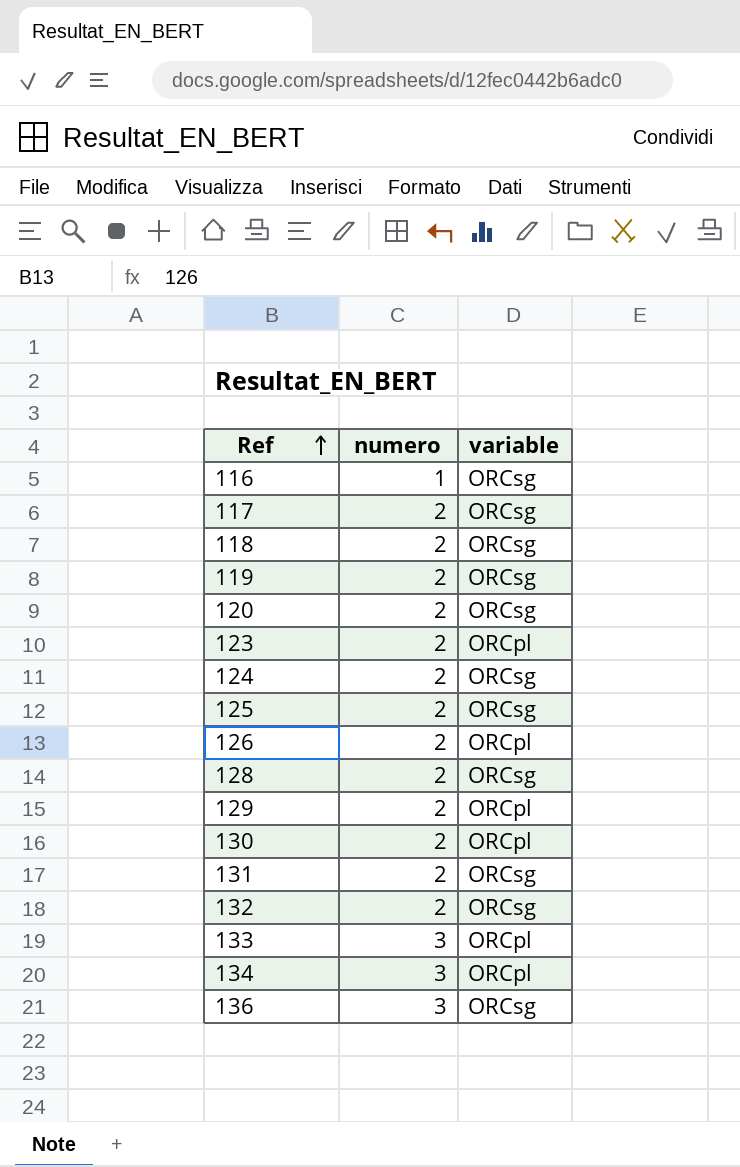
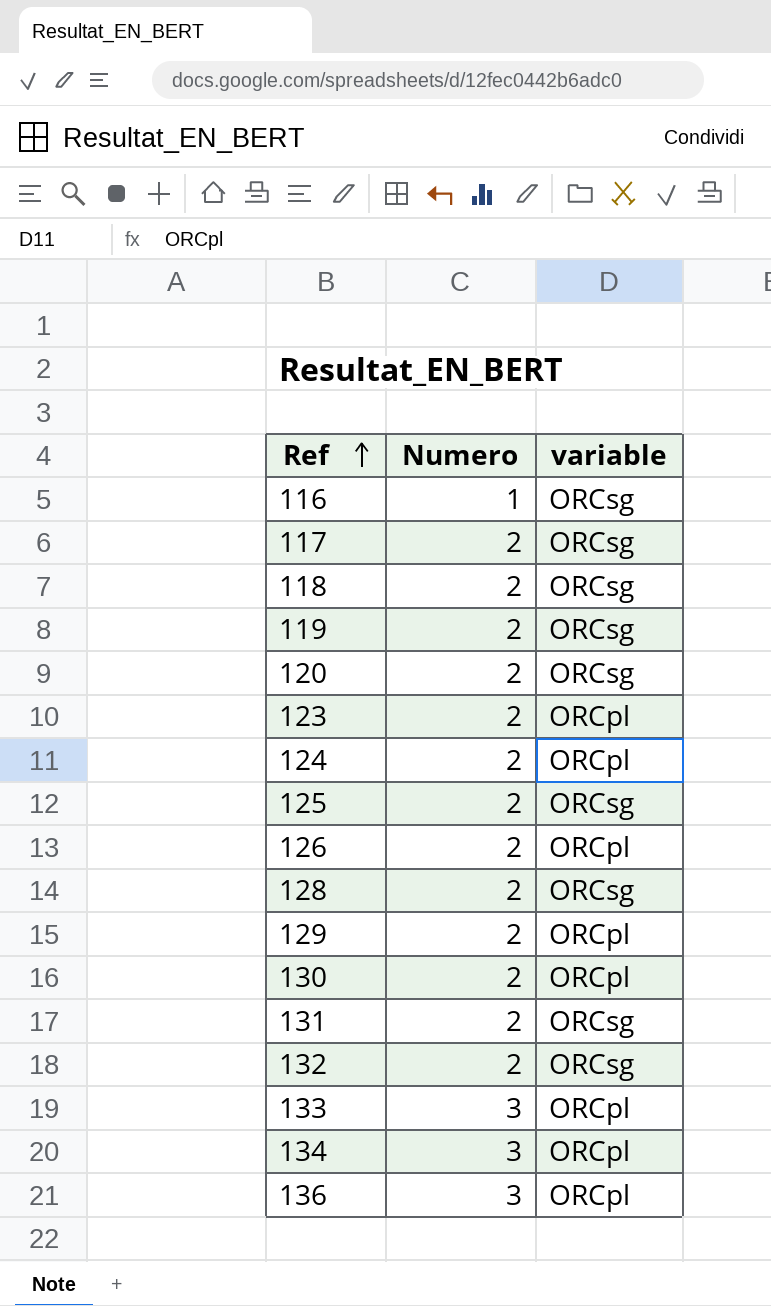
column name: numero -> Numero
124 | variable: ORCsg -> ORCpl
136 | variable: ORCsg -> ORCpl

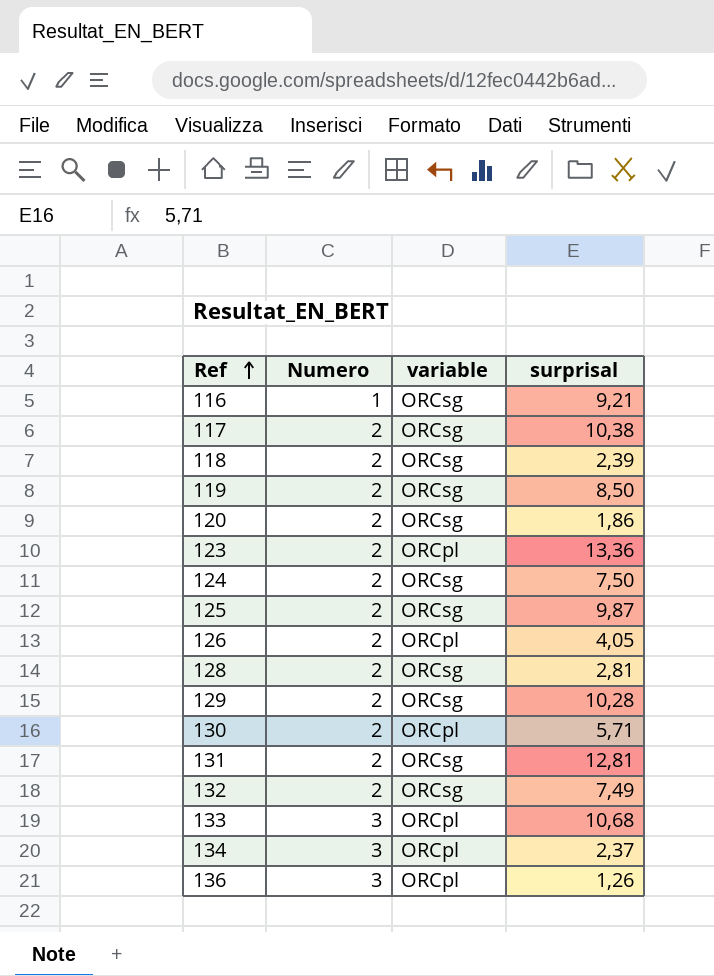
column surprisal | position: none -> 4
124 | variable: ORCpl -> ORCsg
129 | variable: ORCpl -> ORCsg

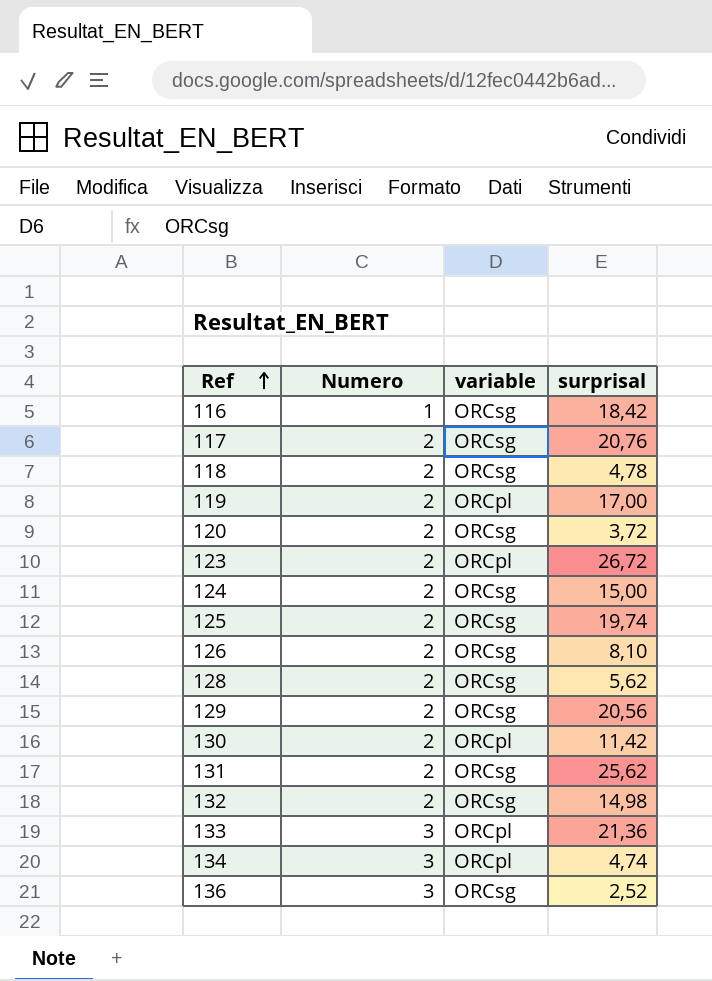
116 | surprisal: 9,21 -> 18,42
117 | surprisal: 10,38 -> 20,76
118 | surprisal: 2,39 -> 4,78
119 | variable: ORCsg -> ORCpl
119 | surprisal: 8,50 -> 17,00
120 | surprisal: 1,86 -> 3,72
123 | surprisal: 13,36 -> 26,72
124 | surprisal: 7,50 -> 15,00
125 | surprisal: 9,87 -> 19,74
126 | variable: ORCpl -> ORCsg
126 | surprisal: 4,05 -> 8,10
128 | surprisal: 2,81 -> 5,62
129 | surprisal: 10,28 -> 20,56
130 | surprisal: 5,71 -> 11,42
131 | surprisal: 12,81 -> 25,62
132 | surprisal: 7,49 -> 14,98
133 | surprisal: 10,68 -> 21,36
134 | surprisal: 2,37 -> 4,74
136 | variable: ORCpl -> ORCsg
136 | surprisal: 1,26 -> 2,52

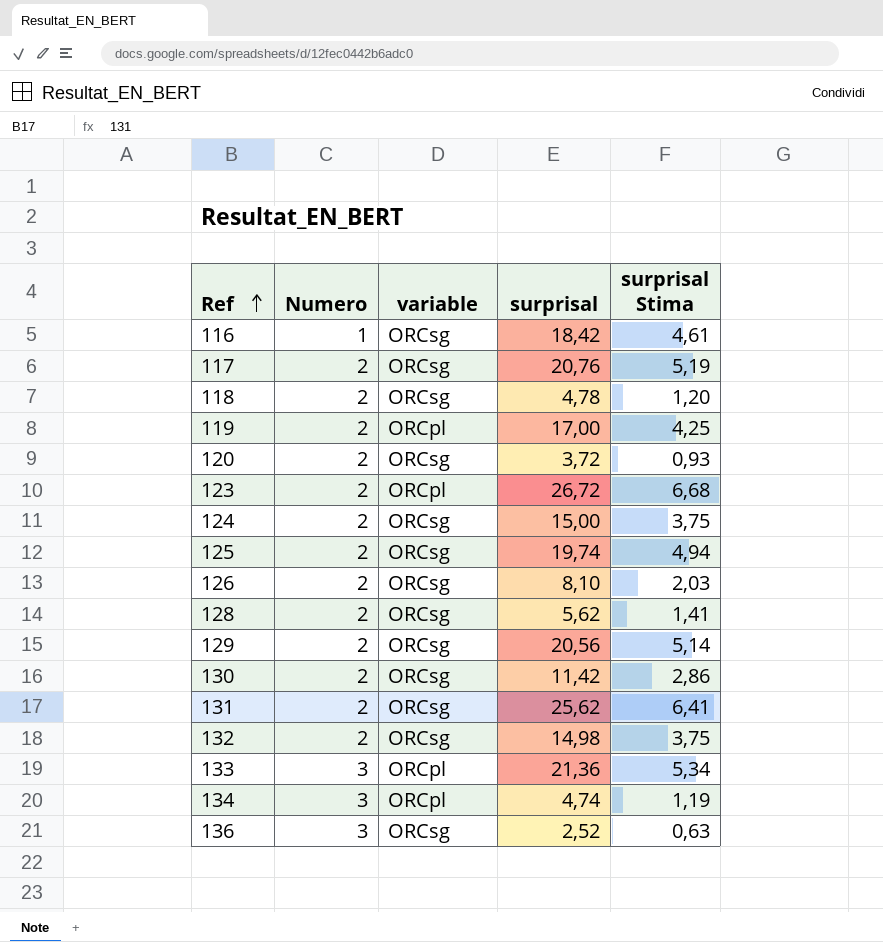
column surprisal Stima | formula: none -> [surprisal] * 0,25
130 | variable: ORCpl -> ORCsg

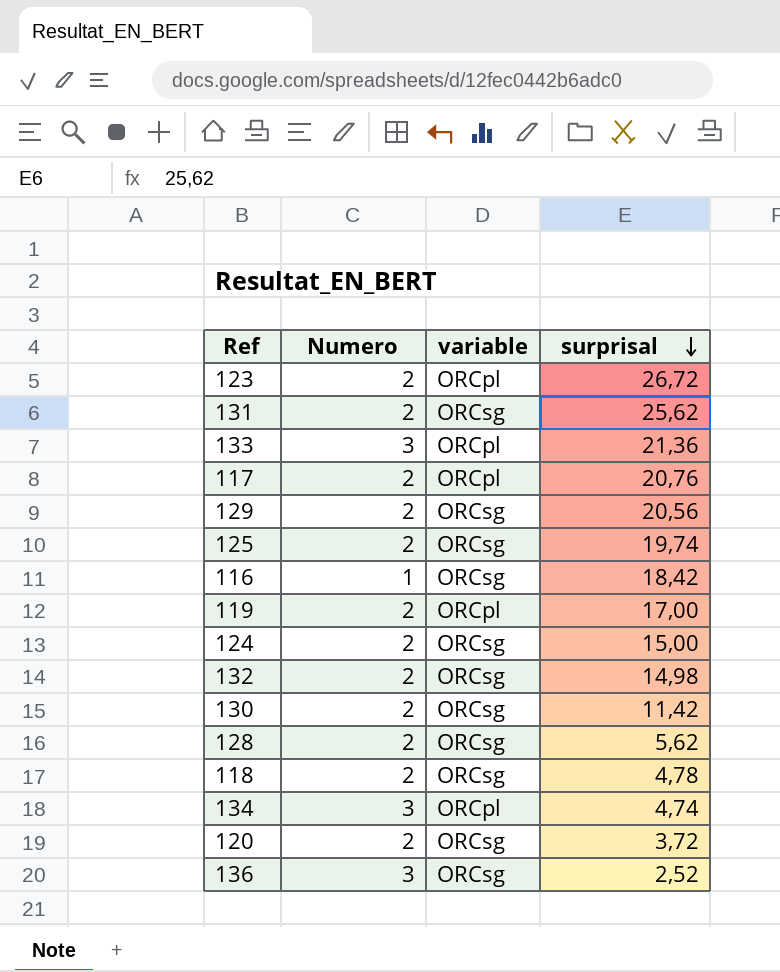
row order: Ref ascending -> surprisal descending
column surprisal Stima | formula: [surprisal] * 0,25 -> none
row 126: 2 | ORCsg | 8,10 | 2,03 -> none
117 | variable: ORCsg -> ORCpl

